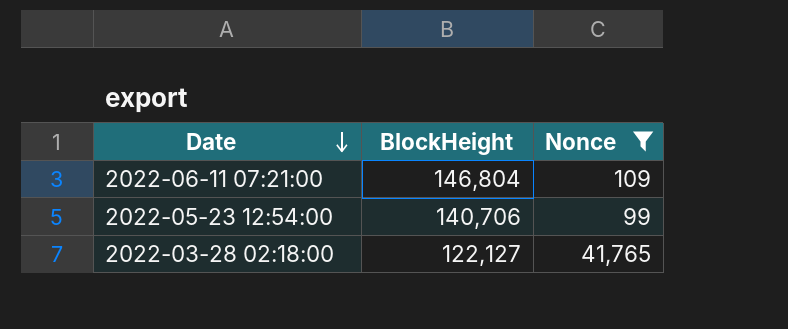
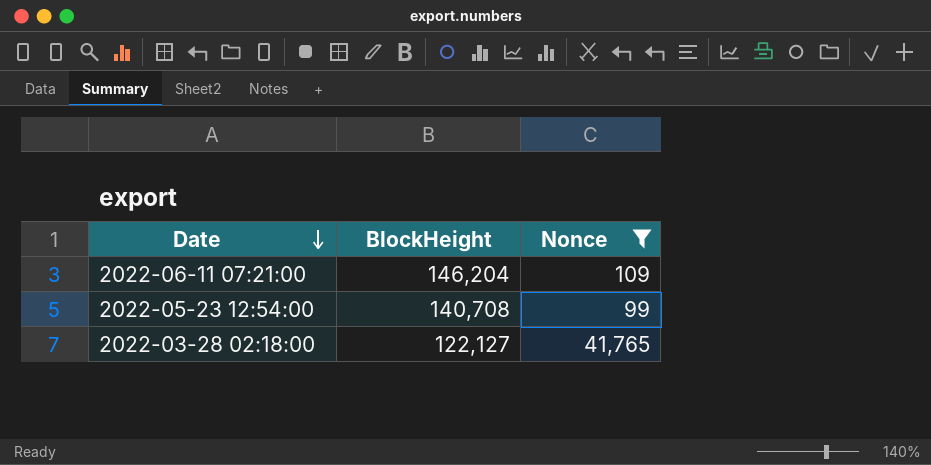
2022-06-11 07:21:00 | BlockHeight: 146,804 -> 146,204
2022-05-23 12:54:00 | BlockHeight: 140,706 -> 140,708

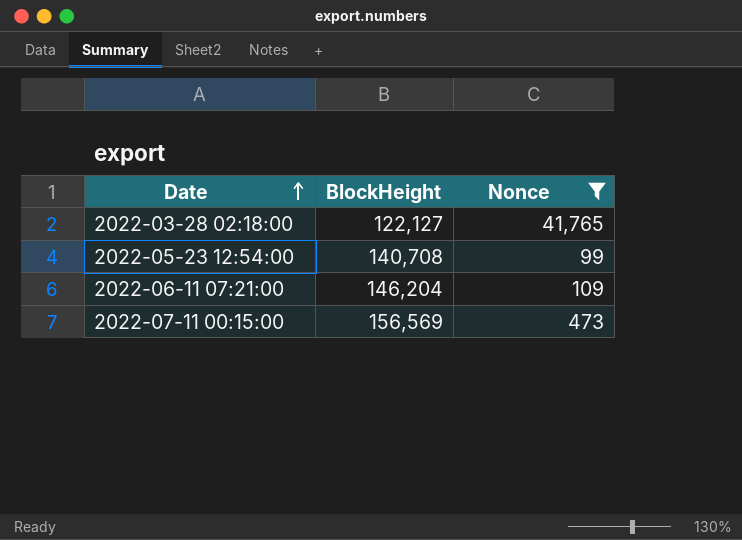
row order: Date descending -> Date ascending
row 2022-07-11 00:15:00: none -> 156,569 | 473

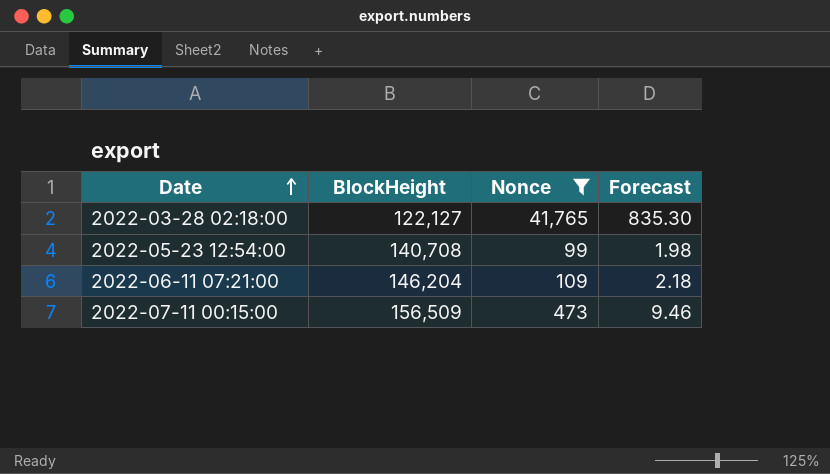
column Forecast | formula: none -> [Nonce] * 0.02
2022-07-11 00:15:00 | BlockHeight: 156,569 -> 156,509

